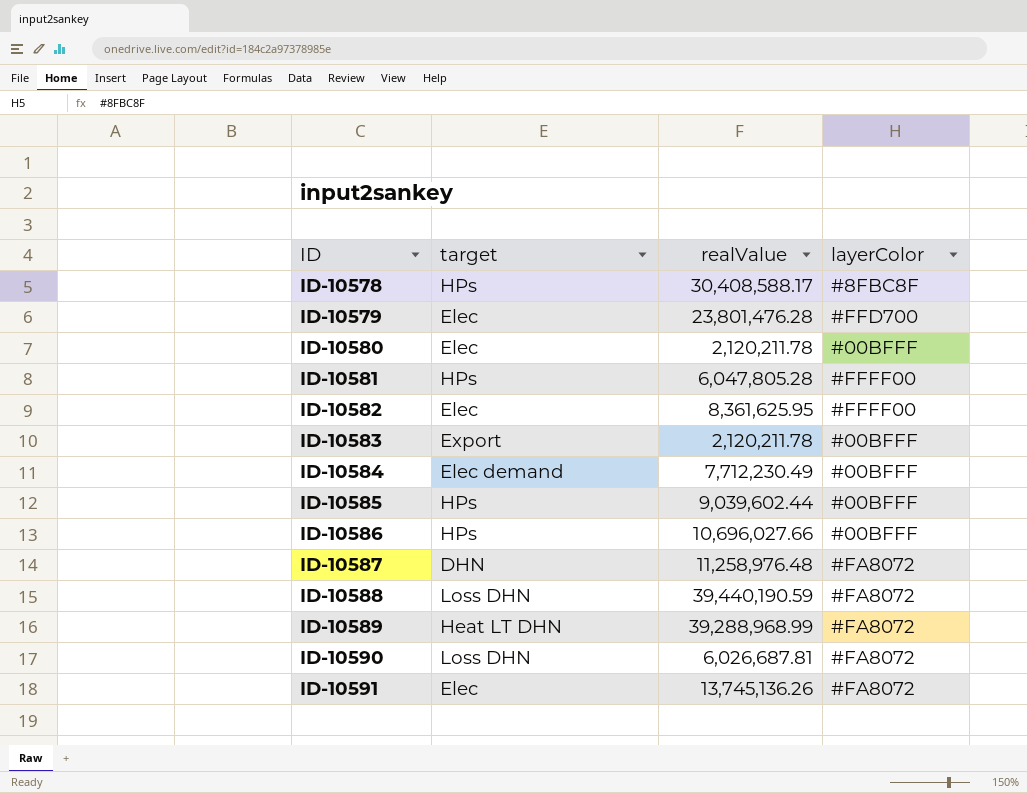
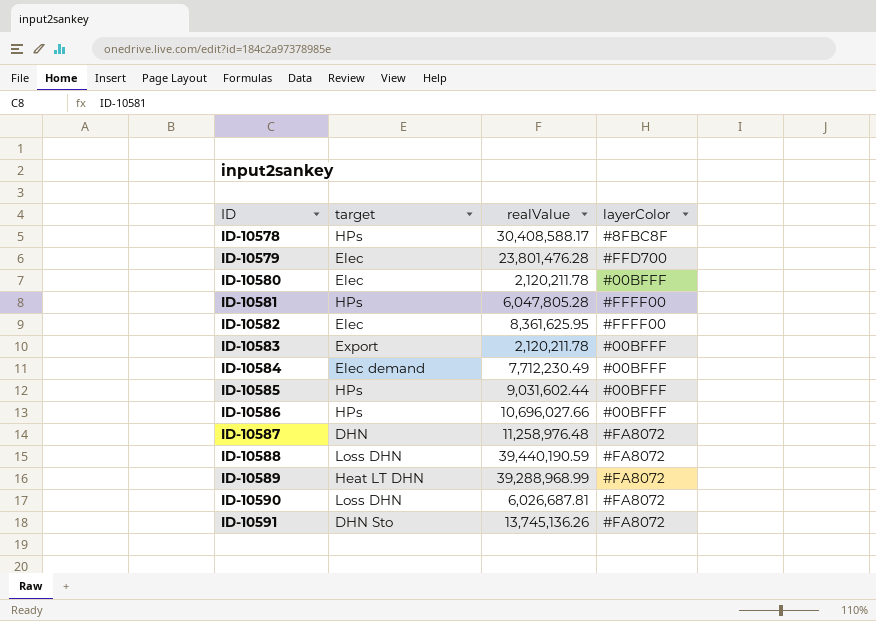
ID-10585 | realValue: 9,039,602.44 -> 9,031,602.44
ID-10591 | target: Elec -> DHN Sto

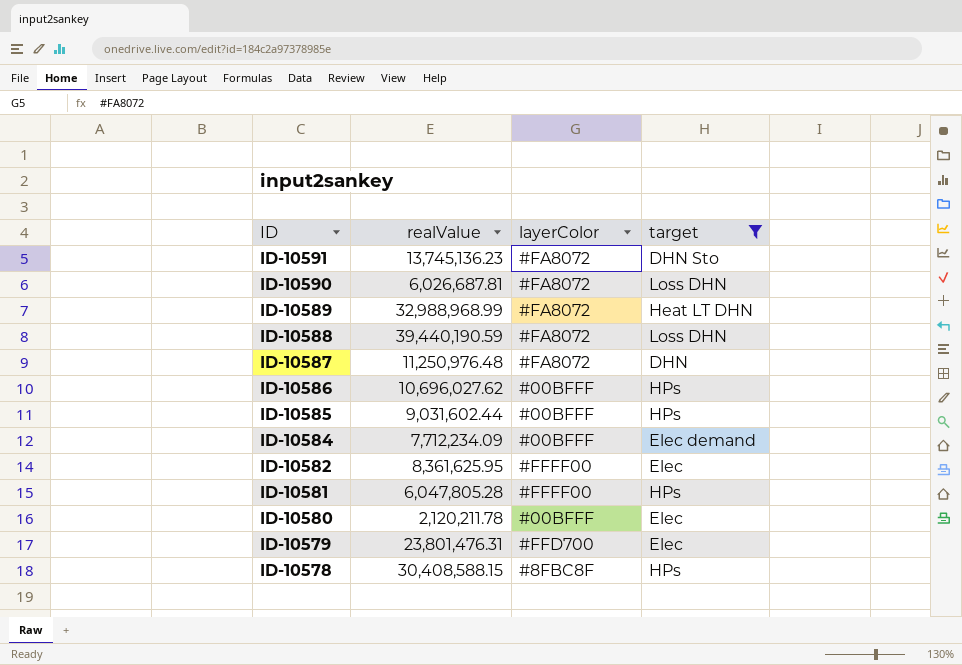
filter: none -> target != Export
row order: ID ascending -> ID descending
column target | position: 2 -> 4
ID-10591 | realValue: 13,745,136.26 -> 13,745,136.23
ID-10589 | realValue: 39,288,968.99 -> 32,988,968.99
ID-10587 | realValue: 11,258,976.48 -> 11,250,976.48
ID-10586 | realValue: 10,696,027.66 -> 10,696,027.62
ID-10584 | realValue: 7,712,230.49 -> 7,712,234.09
ID-10579 | realValue: 23,801,476.28 -> 23,801,476.31
ID-10578 | realValue: 30,408,588.17 -> 30,408,588.15

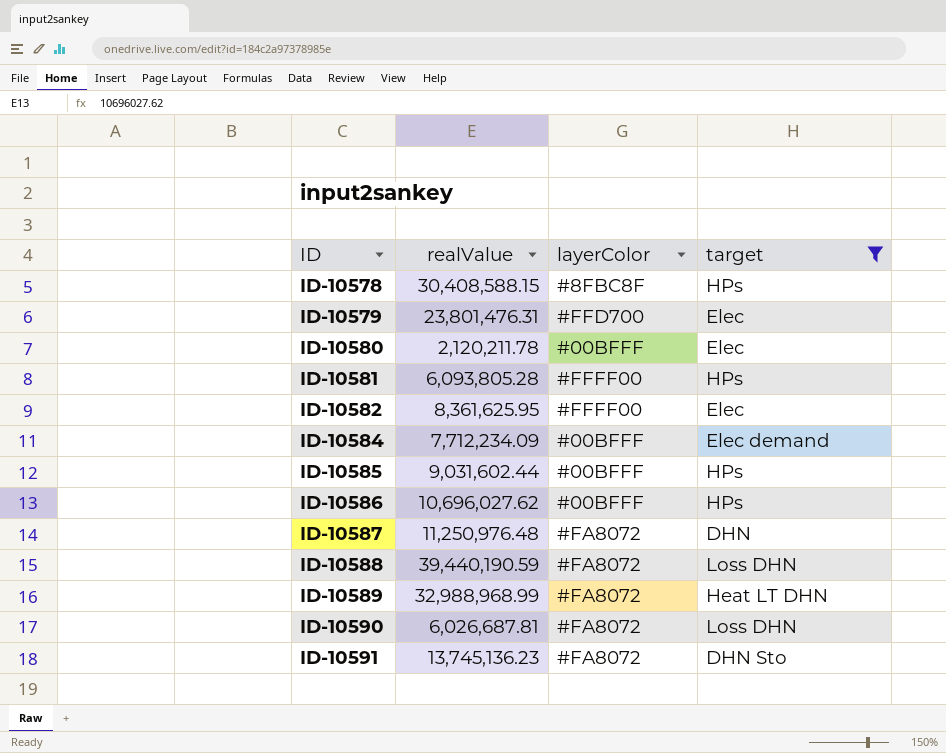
row order: ID descending -> ID ascending
ID-10581 | realValue: 6,047,805.28 -> 6,093,805.28

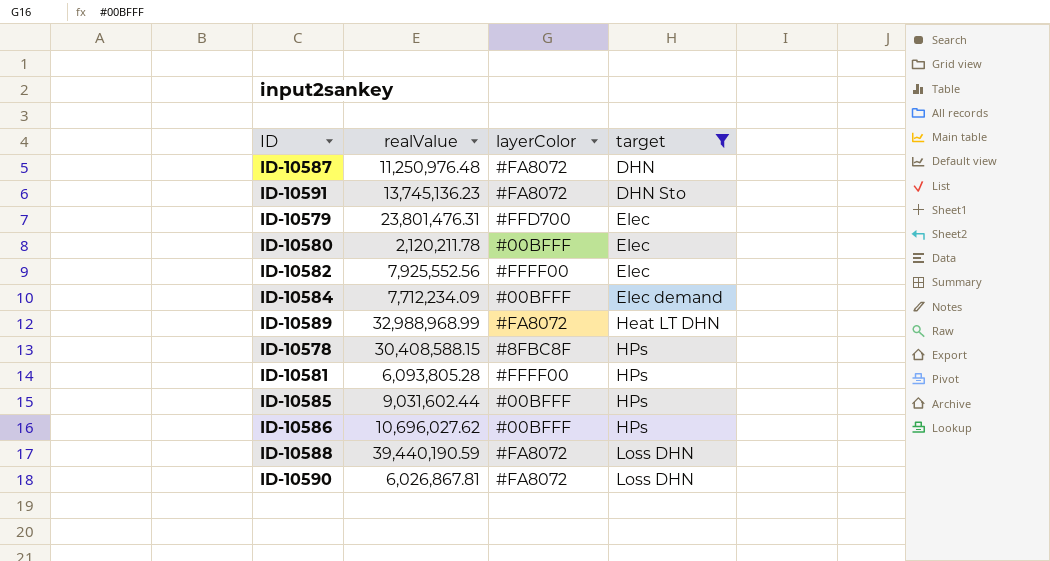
row order: ID ascending -> target ascending
ID-10582 | realValue: 8,361,625.95 -> 7,925,552.56
ID-10590 | realValue: 6,026,687.81 -> 6,026,867.81

